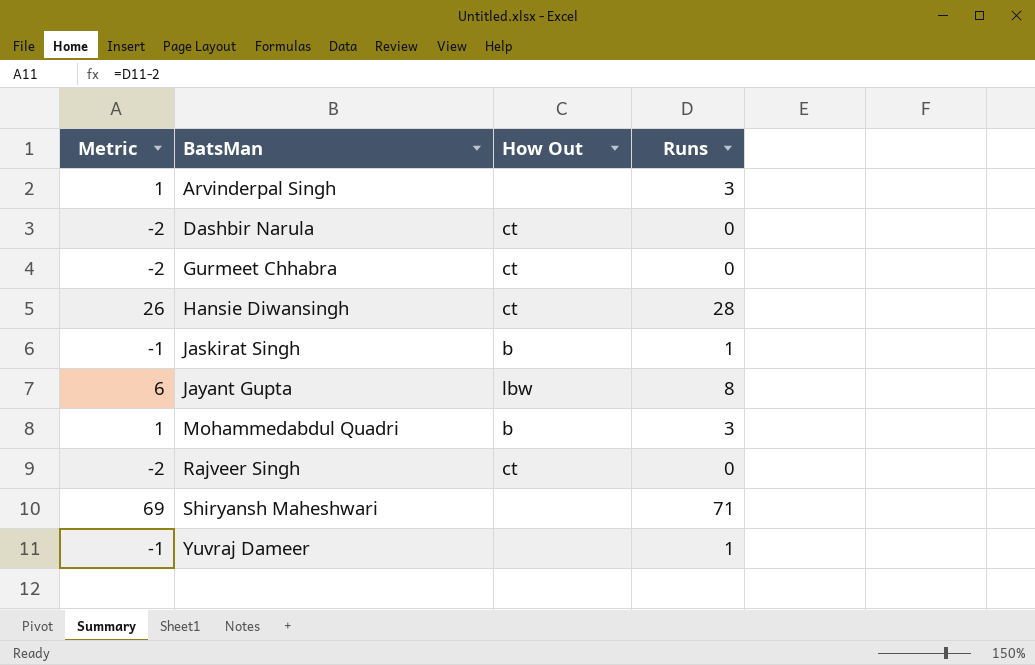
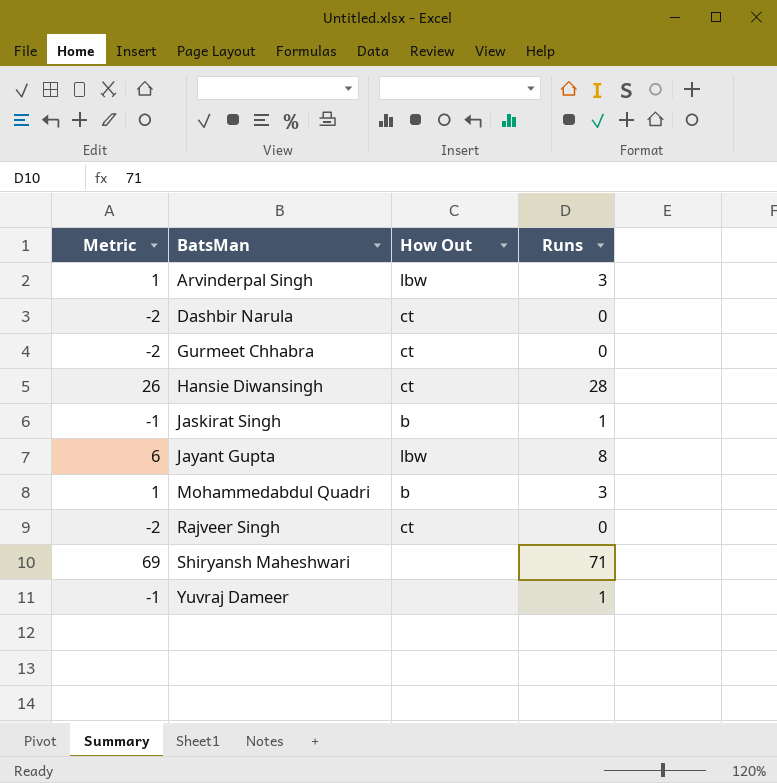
Arvinderpal Singh | How Out: none -> lbw

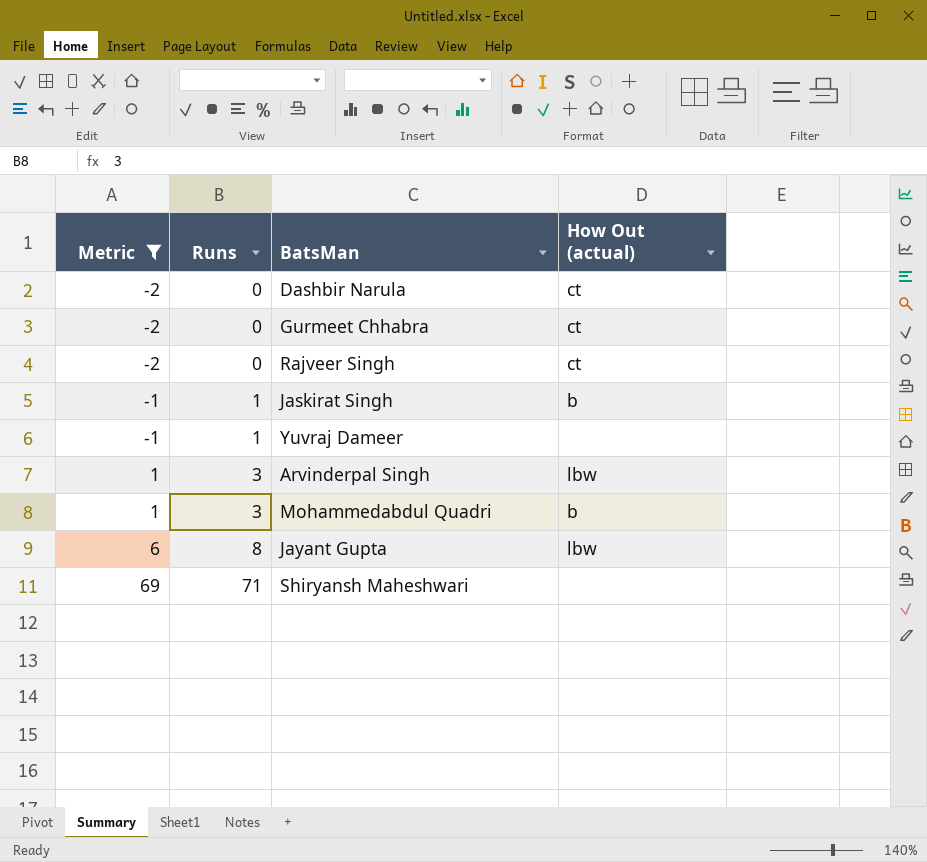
filter: none -> Metric != 26
row order: BatsMan ascending -> Metric ascending
column Runs | position: 4 -> 2
column name: How Out -> How Out (actual)

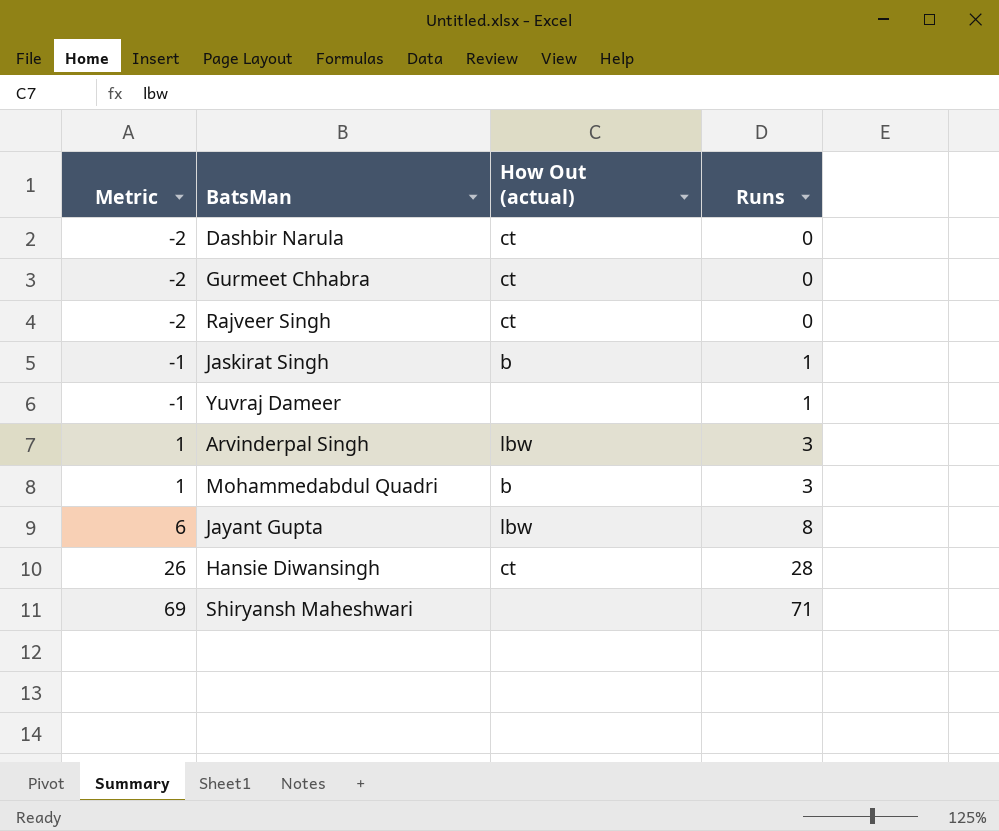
filter: Metric != 26 -> none
column Runs | position: 2 -> 4

